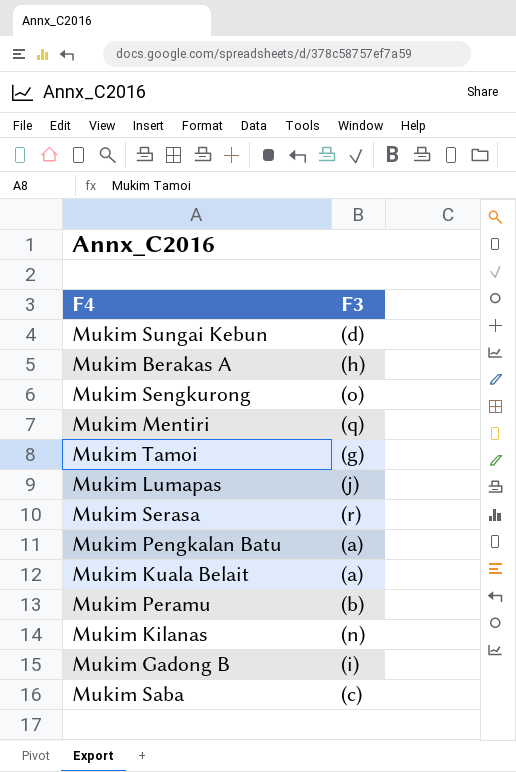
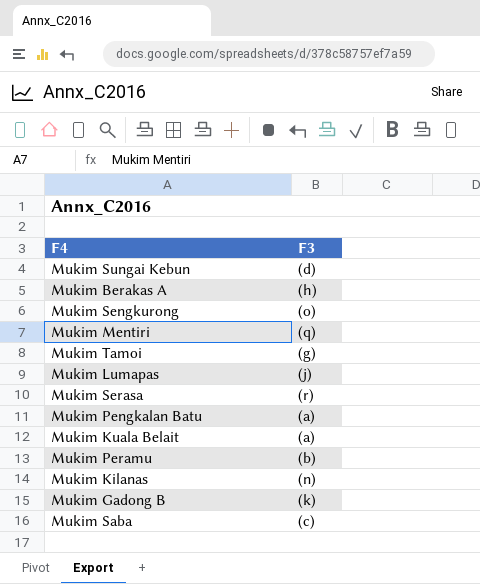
Mukim Gadong B | F3: (i) -> (k)

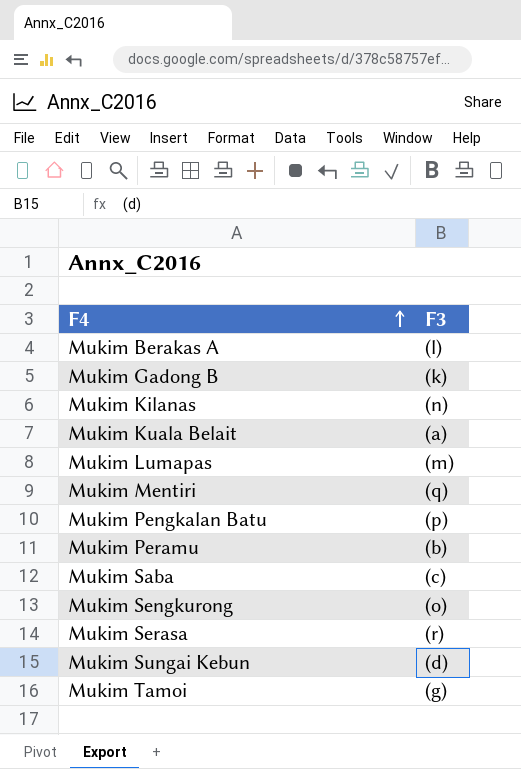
row order: none -> F4 ascending
Mukim Berakas A | F3: (h) -> (l)
Mukim Lumapas | F3: (j) -> (m)
Mukim Pengkalan Batu | F3: (a) -> (p)

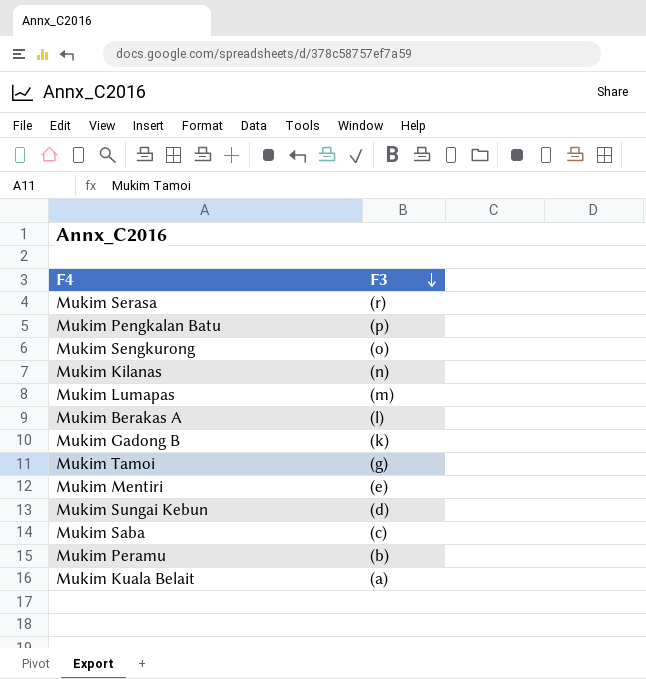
row order: F4 ascending -> F3 descending
Mukim Mentiri | F3: (q) -> (e)

